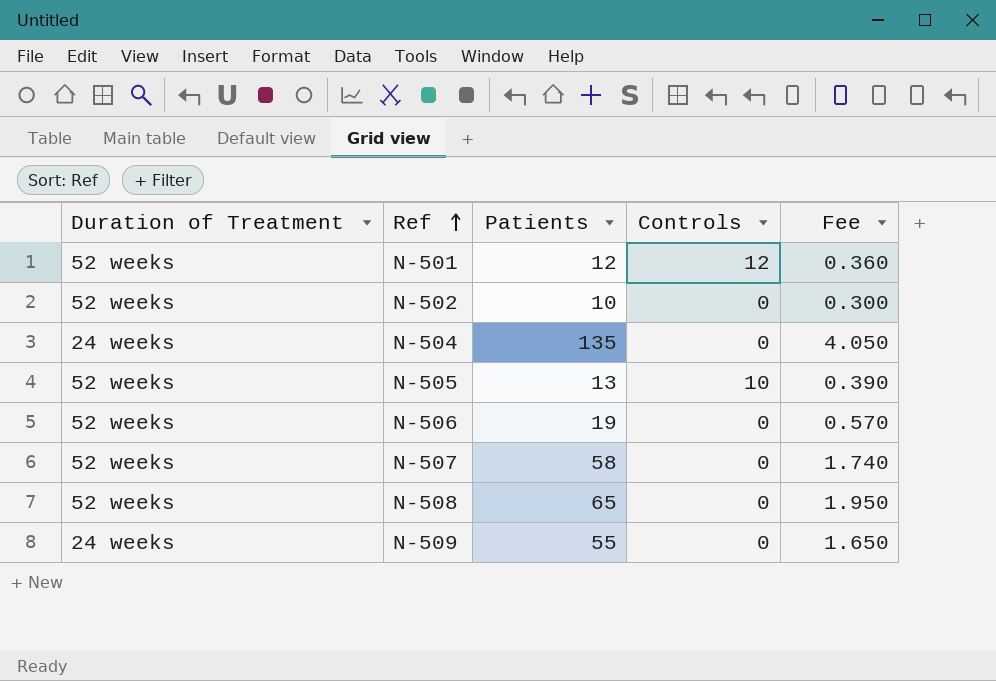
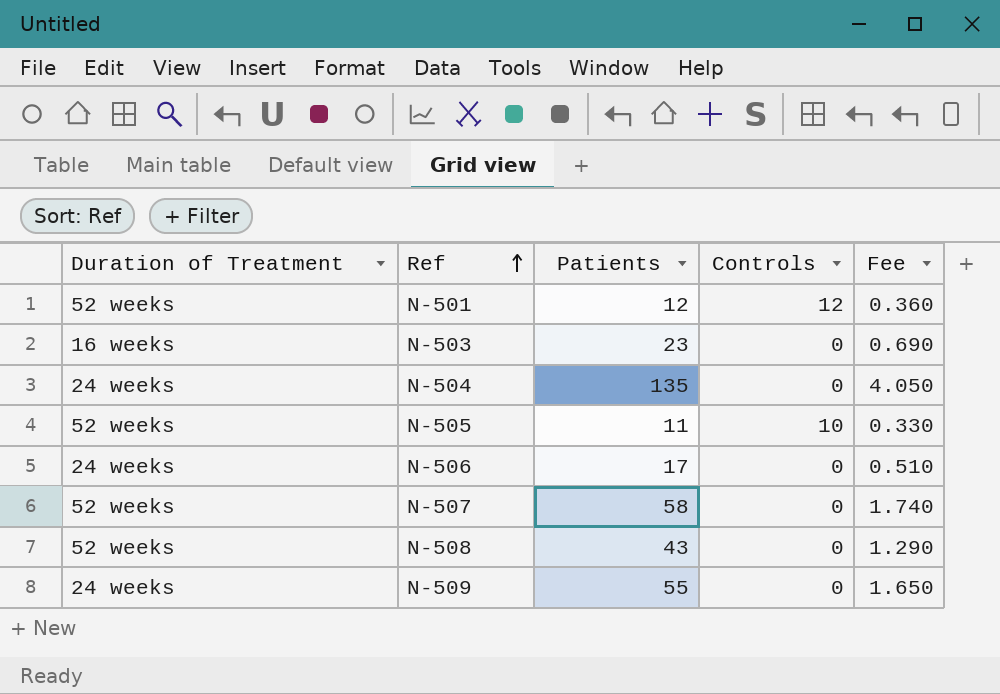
row N-502: 52 weeks | 10 | 0 | 0.300 -> none
row N-503: none -> 16 weeks | 23 | 0 | 0.690
N-505 | Patients: 13 -> 11
N-505 | Fee: 0.390 -> 0.330
N-506 | Duration of Treatment: 52 weeks -> 24 weeks
N-506 | Patients: 19 -> 17
N-506 | Fee: 0.570 -> 0.510
N-508 | Patients: 65 -> 43
N-508 | Fee: 1.950 -> 1.290

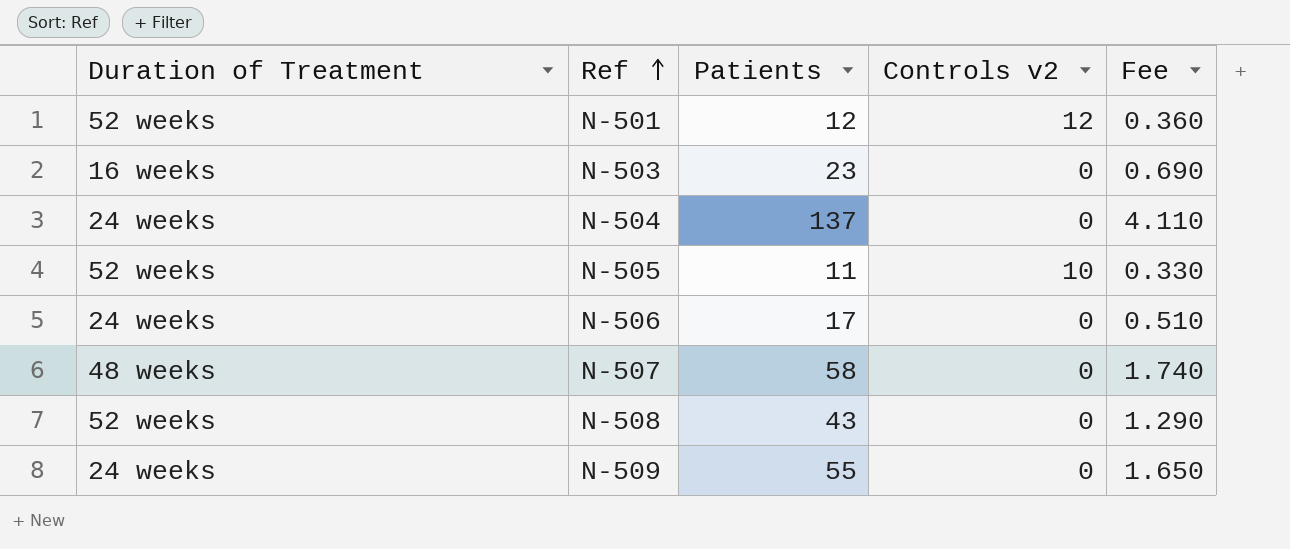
column name: Controls -> Controls v2
N-504 | Patients: 135 -> 137
N-504 | Fee: 4.050 -> 4.110
N-507 | Duration of Treatment: 52 weeks -> 48 weeks

